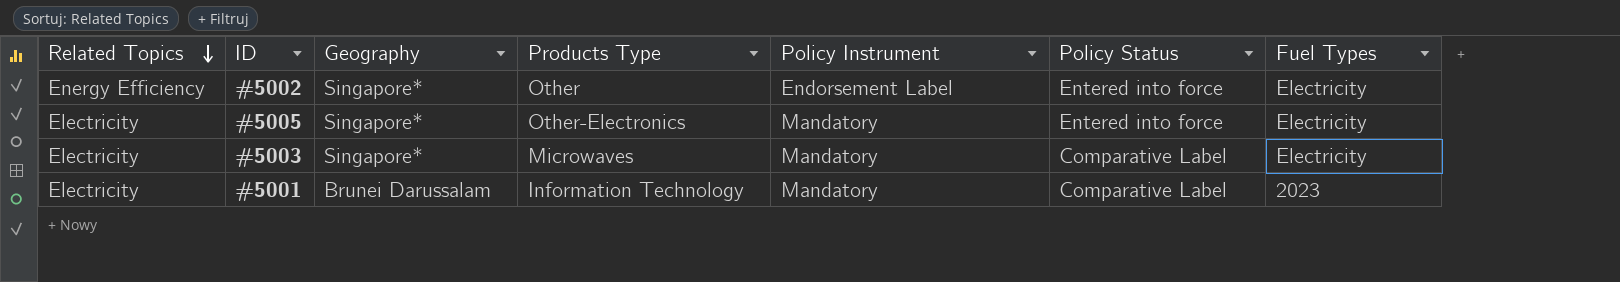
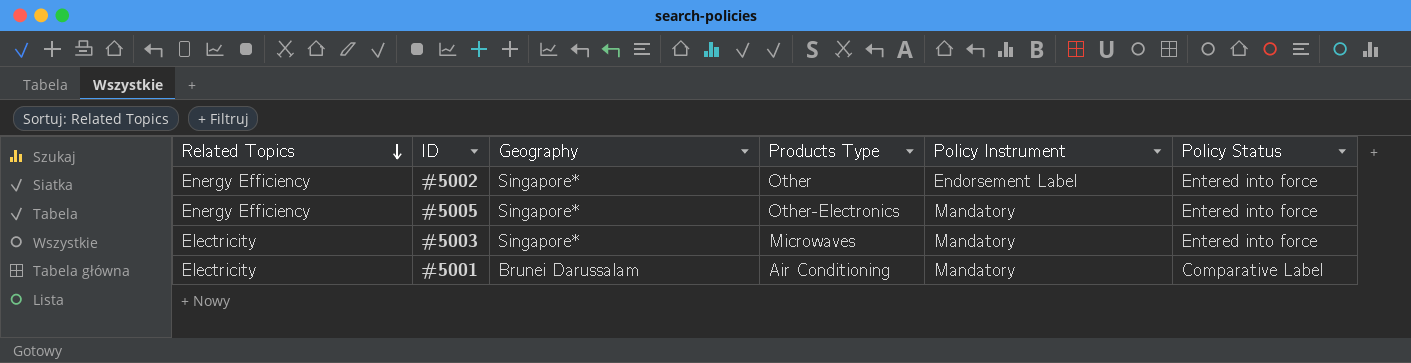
column Fuel Types | position: 7 -> none
#5005 | Related Topics: Electricity -> Energy Efficiency
#5003 | Policy Status: Comparative Label -> Entered into force
#5001 | Products Type: Information Technology -> Air Conditioning

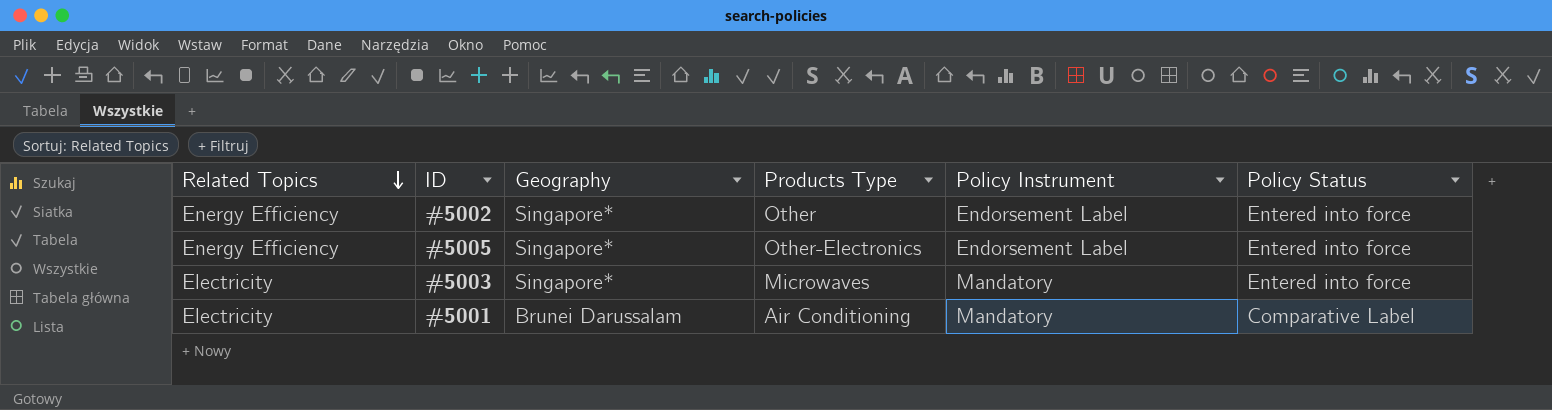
#5005 | Policy Instrument: Mandatory -> Endorsement Label

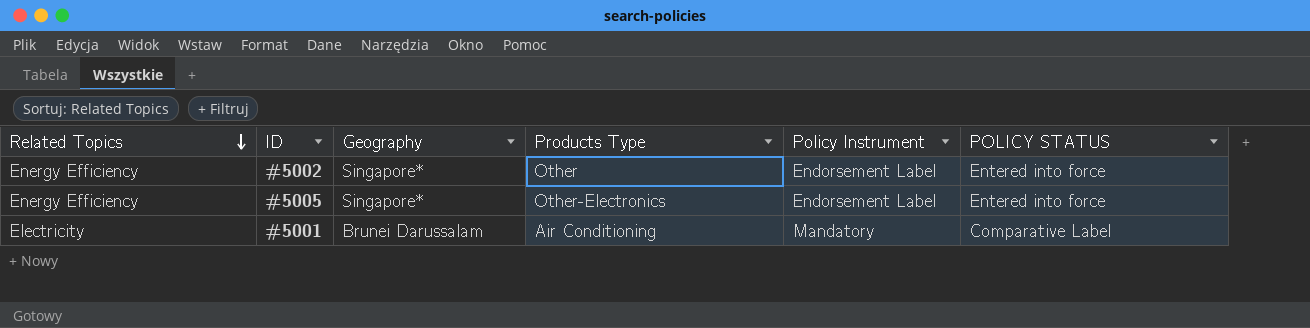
column name: Policy Status -> POLICY STATUS
row #5003: Electricity | Singapore* | Microwaves | Mandatory | Entered into force -> none

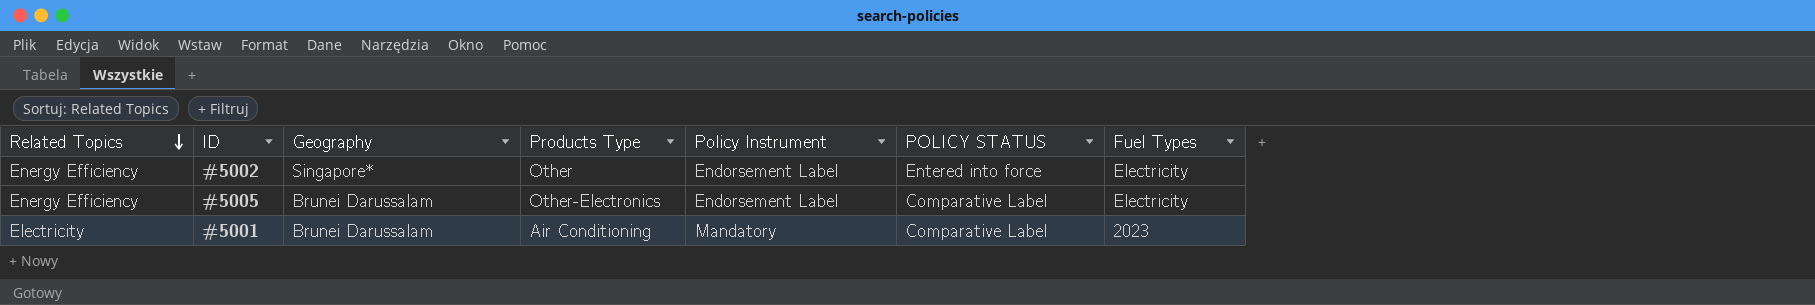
column Fuel Types | position: none -> 7
#5005 | Geography: Singapore* -> Brunei Darussalam
#5005 | POLICY STATUS: Entered into force -> Comparative Label

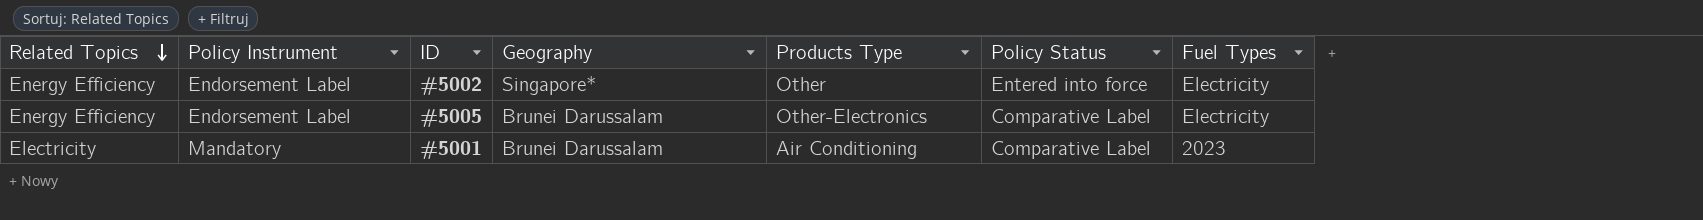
column Policy Instrument | position: 5 -> 2
column name: POLICY STATUS -> Policy Status

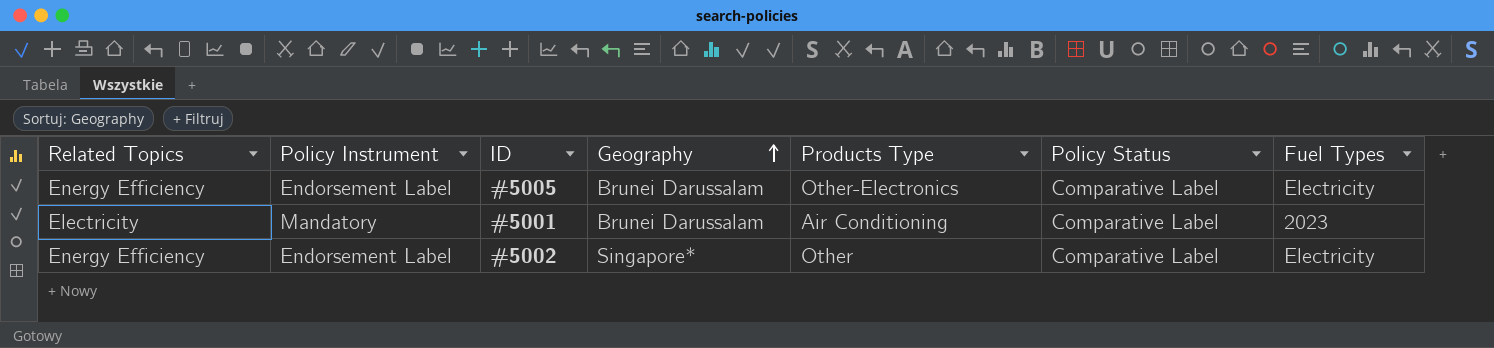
row order: Related Topics descending -> Geography ascending
#5002 | Policy Status: Entered into force -> Comparative Label

